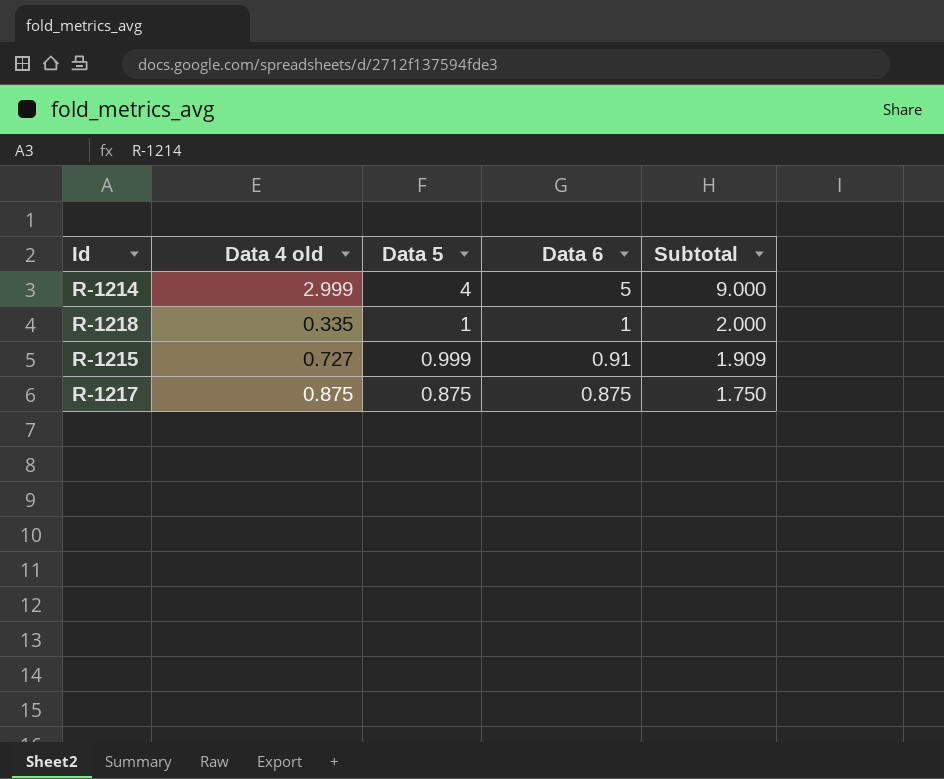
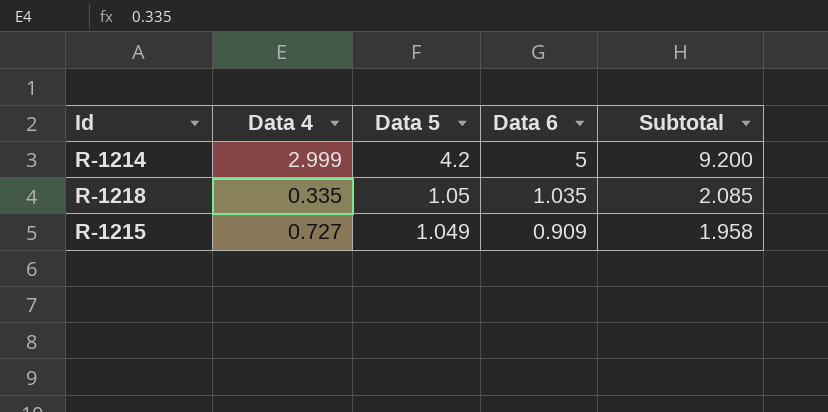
column name: Data 4 old -> Data 4
row R-1217: 0.875 | 0.875 | 0.875 | 1.750 -> none
R-1214 | Data 5: 4 -> 4.2
R-1214 | Subtotal: 9.000 -> 9.200
R-1218 | Data 5: 1 -> 1.05
R-1218 | Data 6: 1 -> 1.035
R-1218 | Subtotal: 2.000 -> 2.085
R-1215 | Data 5: 0.999 -> 1.049
R-1215 | Data 6: 0.91 -> 0.909
R-1215 | Subtotal: 1.909 -> 1.958

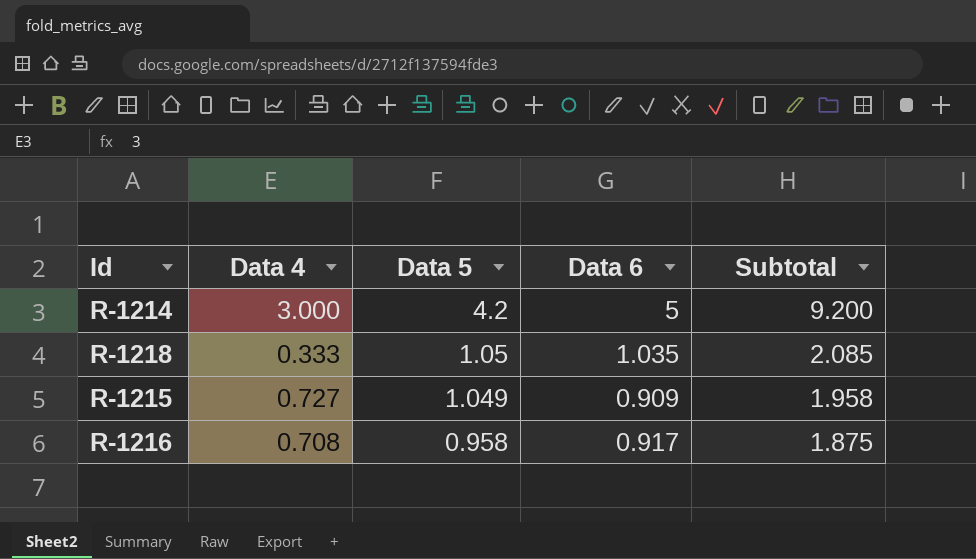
R-1214 | Data 4: 2.999 -> 3.000
R-1218 | Data 4: 0.335 -> 0.333
row R-1216: none -> 0.708 | 0.958 | 0.917 | 1.875

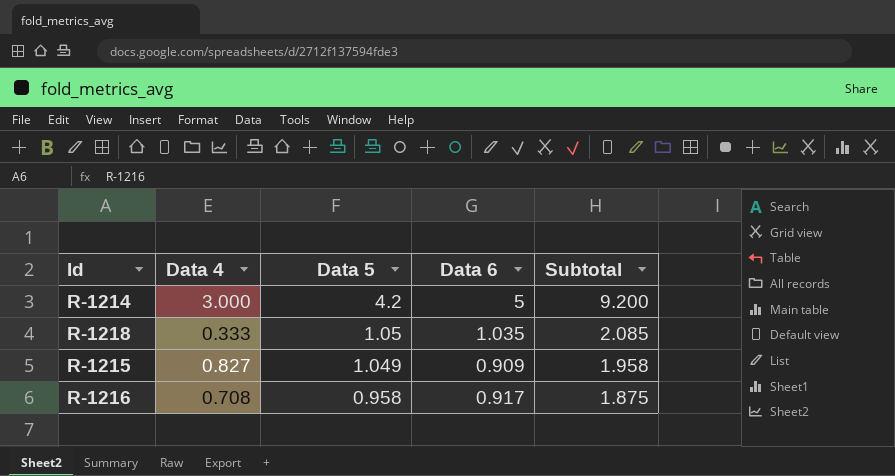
R-1215 | Data 4: 0.727 -> 0.827

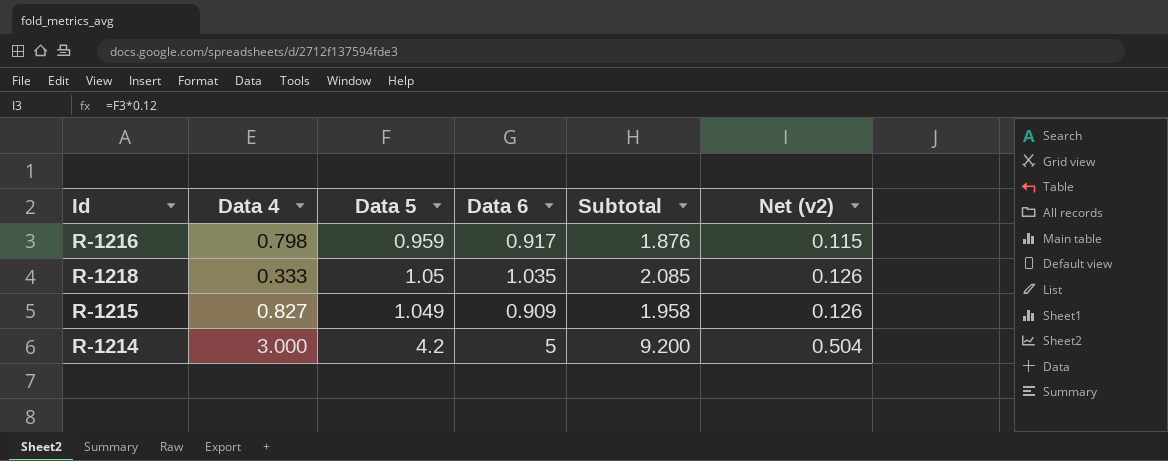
row order: Data 5 descending -> Net (v2) ascending
column Net (v2) | formula: none -> [Data 5] * 0.12
R-1216 | Data 4: 0.708 -> 0.798
R-1216 | Data 5: 0.958 -> 0.959
R-1216 | Subtotal: 1.875 -> 1.876

